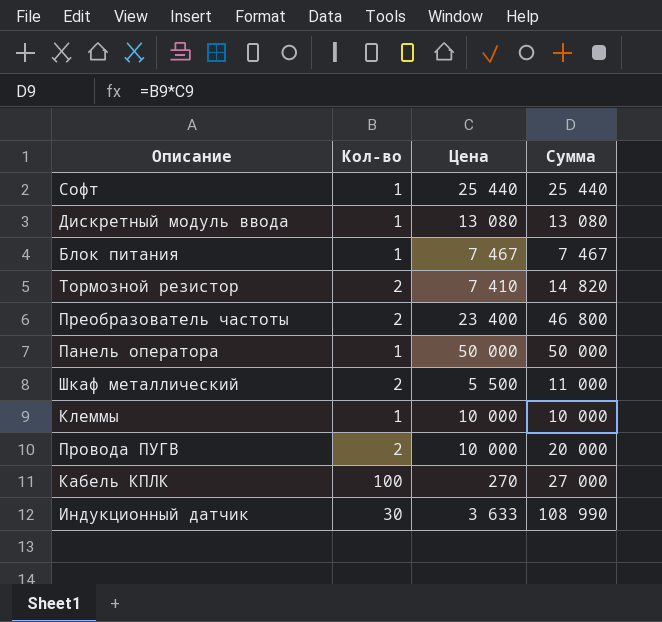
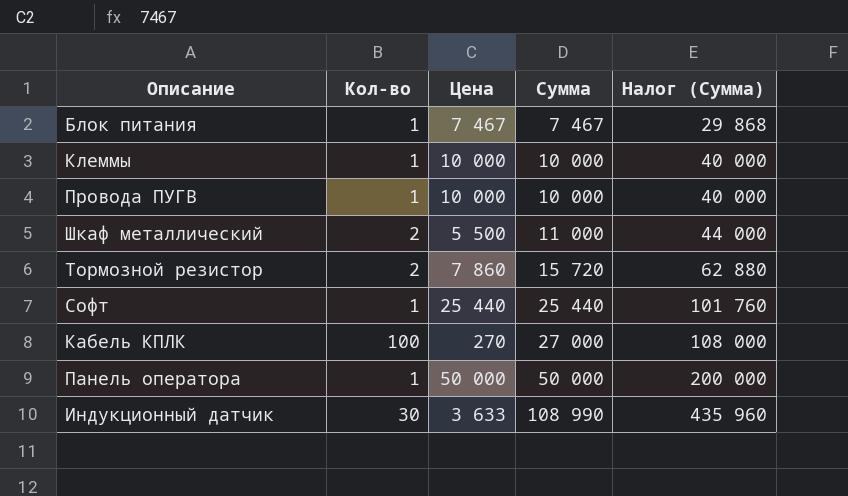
row order: none -> Сумма ascending
column Налог (Сумма) | formula: none -> [Сумма] * 4
row Дискретный модуль ввода: 1 | 13 080 | 13 080 -> none
row Преобразователь частоты: 2 | 23 400 | 46 800 -> none
Провода ПУГВ | Кол-во: 2 -> 1
Провода ПУГВ | Сумма: 20 000 -> 10 000
Тормозной резистор | Цена: 7 410 -> 7 860
Тормозной резистор | Сумма: 14 820 -> 15 720

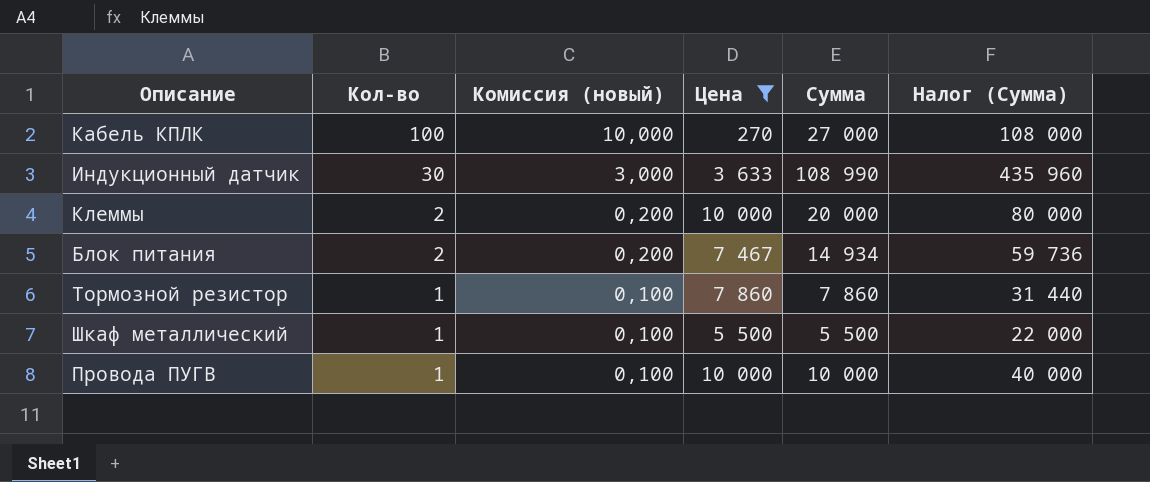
filter: none -> Цена <= 10 000
row order: Сумма ascending -> Кол-во descending
column Комиссия (новый) | formula: none -> [Кол-во] * 0,1
Клеммы | Кол-во: 1 -> 2
Клеммы | Сумма: 10 000 -> 20 000
Клеммы | Налог (Сумма): 40 000 -> 80 000
Блок питания | Кол-во: 1 -> 2
Блок питания | Сумма: 7 467 -> 14 934
Блок питания | Налог (Сумма): 29 868 -> 59 736
Тормозной резистор | Кол-во: 2 -> 1
Тормозной резистор | Сумма: 15 720 -> 7 860
Тормозной резистор | Налог (Сумма): 62 880 -> 31 440
Шкаф металлический | Кол-во: 2 -> 1
Шкаф металлический | Сумма: 11 000 -> 5 500
Шкаф металлический | Налог (Сумма): 44 000 -> 22 000

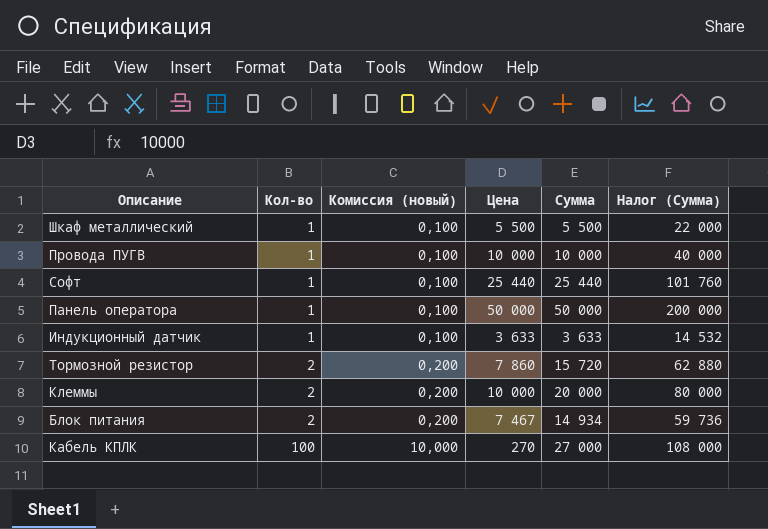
filter: Цена <= 10 000 -> none
row order: Кол-во descending -> Кол-во ascending
Индукционный датчик | Кол-во: 30 -> 1
Индукционный датчик | Комиссия (новый): 3,000 -> 0,100
Индукционный датчик | Сумма: 108 990 -> 3 633
Индукционный датчик | Налог (Сумма): 435 960 -> 14 532
Тормозной резистор | Кол-во: 1 -> 2
Тормозной резистор | Комиссия (новый): 0,100 -> 0,200
Тормозной резистор | Сумма: 7 860 -> 15 720
Тормозной резистор | Налог (Сумма): 31 440 -> 62 880

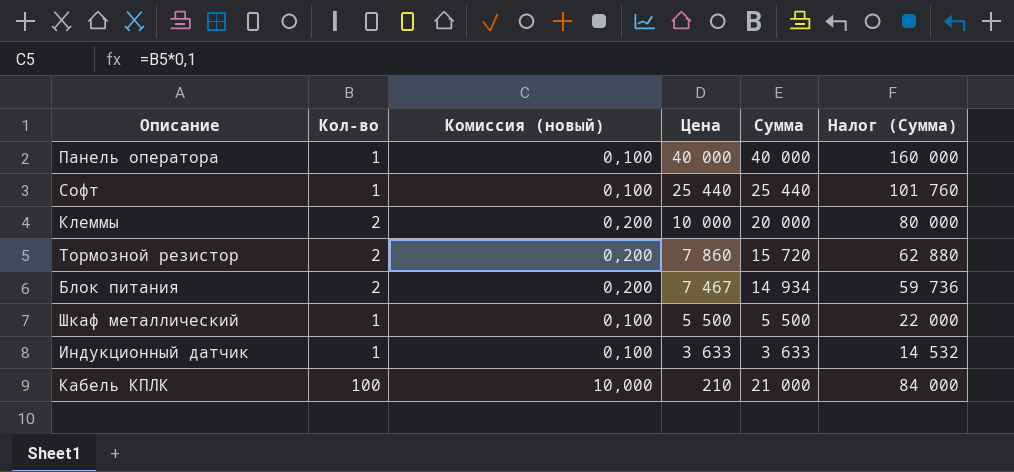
row order: Кол-во ascending -> Цена descending
row Провода ПУГВ: 1 | 0,100 | 10 000 | 10 000 | 40 000 -> none
Панель оператора | Цена: 50 000 -> 40 000
Панель оператора | Сумма: 50 000 -> 40 000
Панель оператора | Налог (Сумма): 200 000 -> 160 000
Кабель КПЛК | Цена: 270 -> 210
Кабель КПЛК | Сумма: 27 000 -> 21 000
Кабель КПЛК | Налог (Сумма): 108 000 -> 84 000

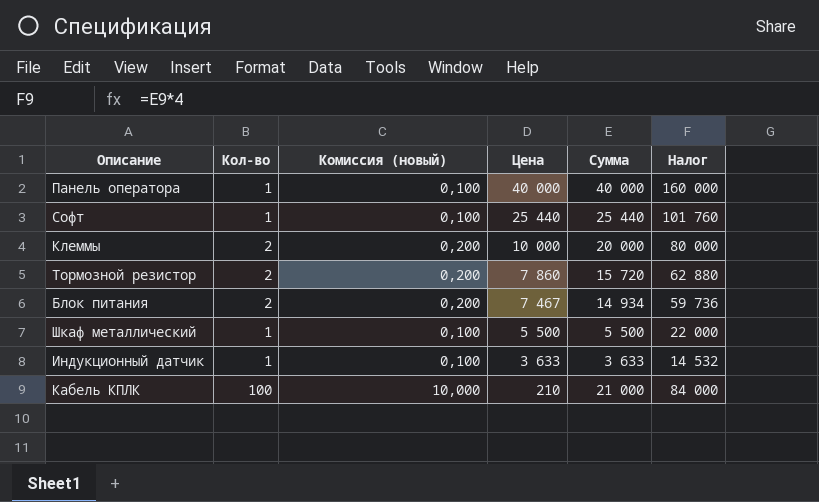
column name: Налог (Сумма) -> Налог

